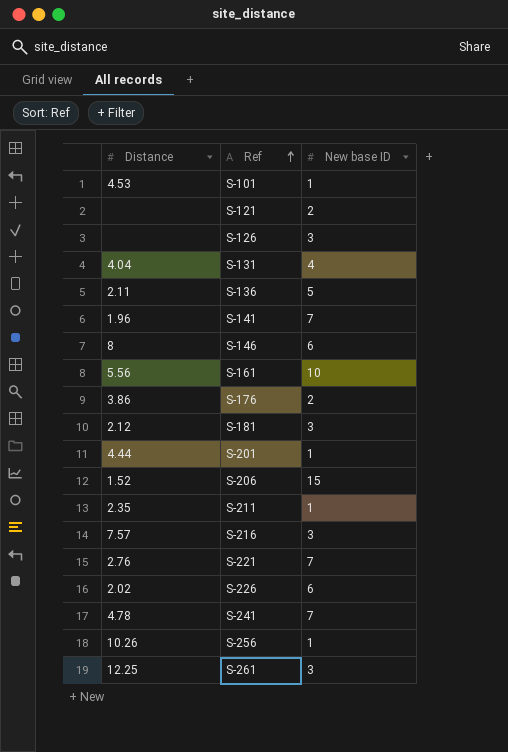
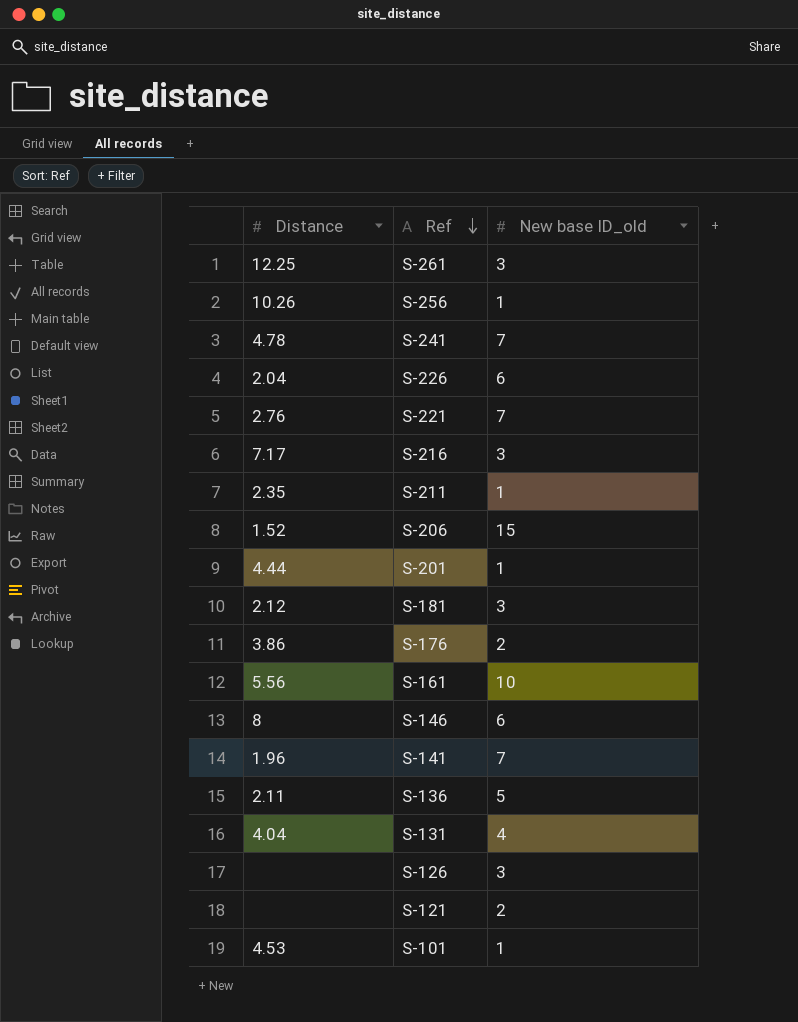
row order: Ref ascending -> Ref descending
column name: New base ID -> New base ID_old
S-226 | Distance: 2.02 -> 2.04
S-216 | Distance: 7.57 -> 7.17

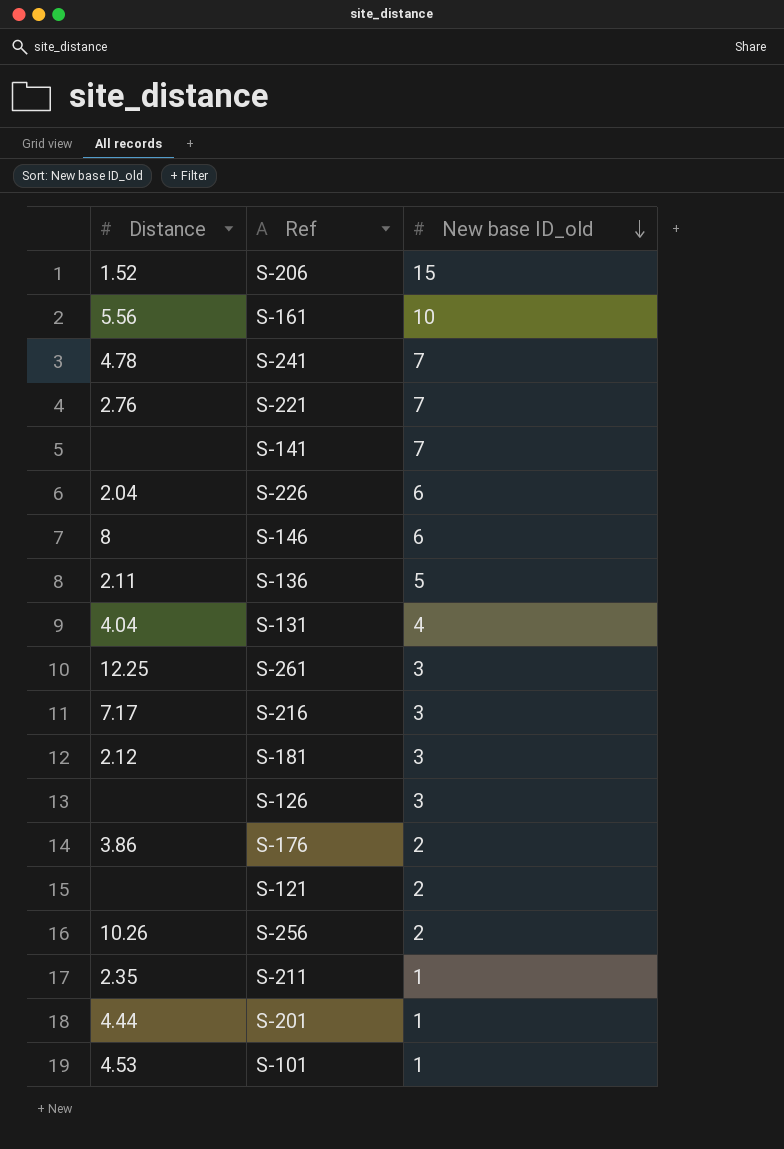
row order: Ref descending -> New base ID_old descending
S-141 | Distance: 1.96 -> none
S-256 | New base ID_old: 1 -> 2

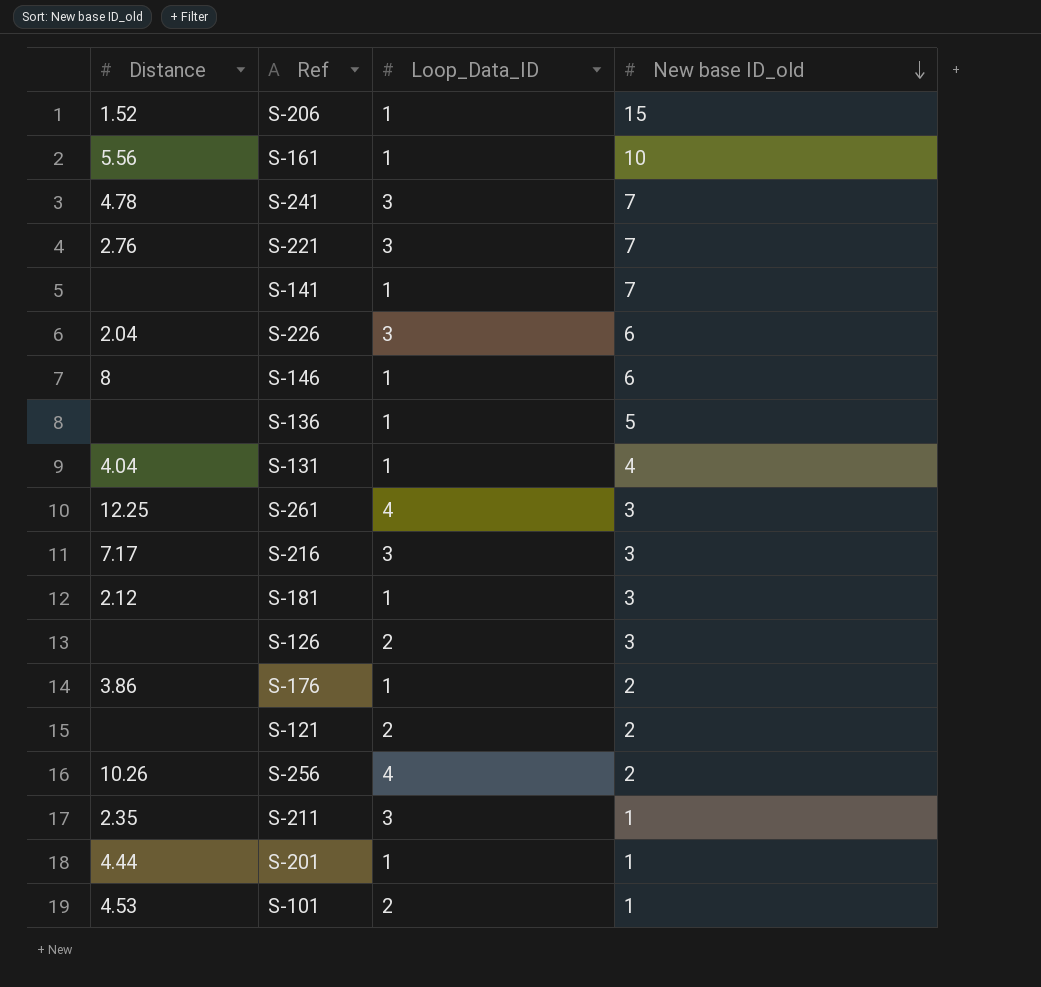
column Loop_Data_ID | position: none -> 3
S-136 | Distance: 2.11 -> none

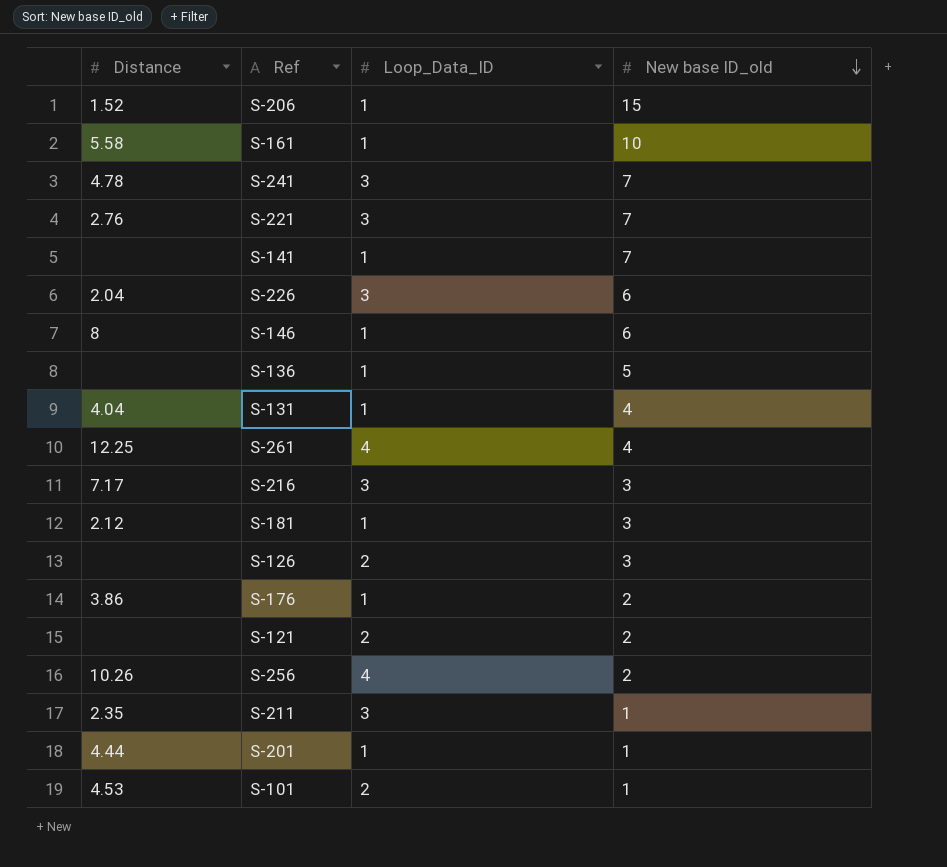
S-161 | Distance: 5.56 -> 5.58
S-261 | New base ID_old: 3 -> 4

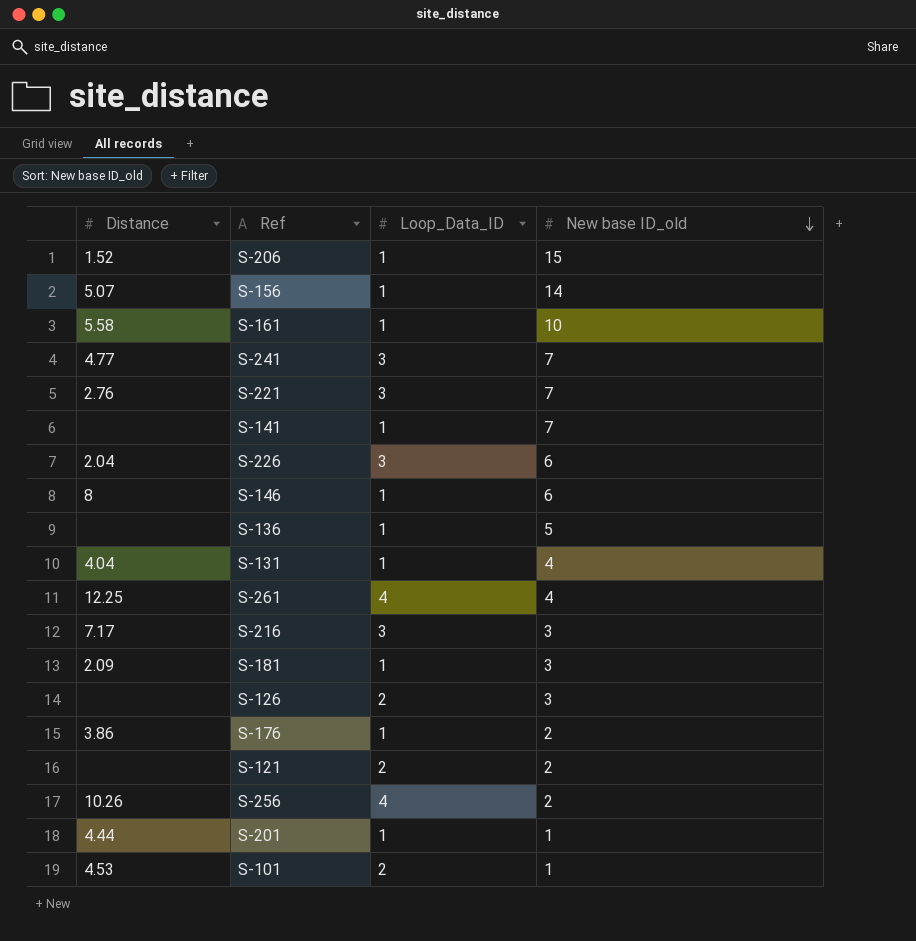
row S-211: 2.35 | 3 | 1 -> none
row S-156: none -> 5.07 | 1 | 14
S-241 | Distance: 4.78 -> 4.77
S-181 | Distance: 2.12 -> 2.09

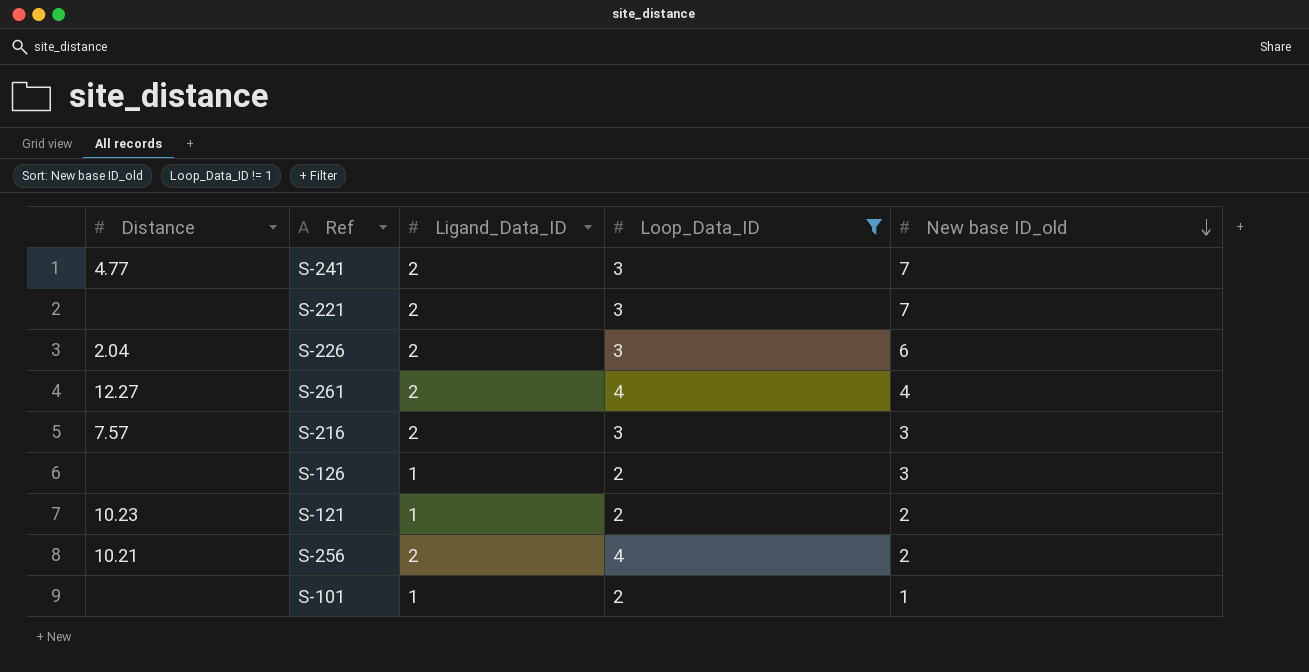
filter: none -> Loop_Data_ID != 1
column Ligand_Data_ID | position: none -> 3
S-221 | Distance: 2.76 -> none
S-261 | Distance: 12.25 -> 12.27
S-216 | Distance: 7.17 -> 7.57
S-121 | Distance: none -> 10.23
S-256 | Distance: 10.26 -> 10.21
S-101 | Distance: 4.53 -> none

